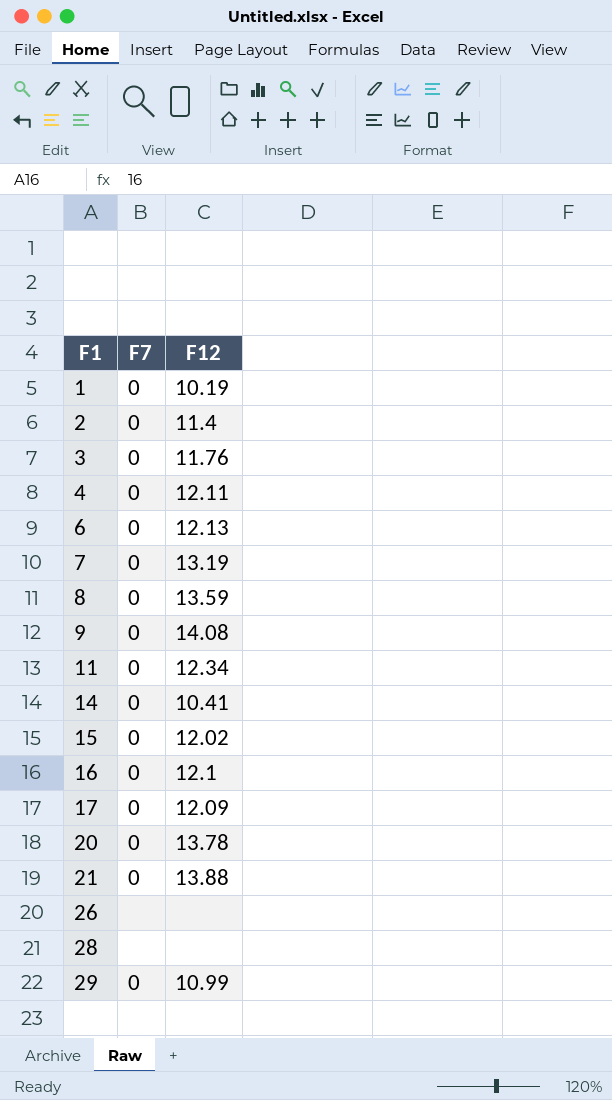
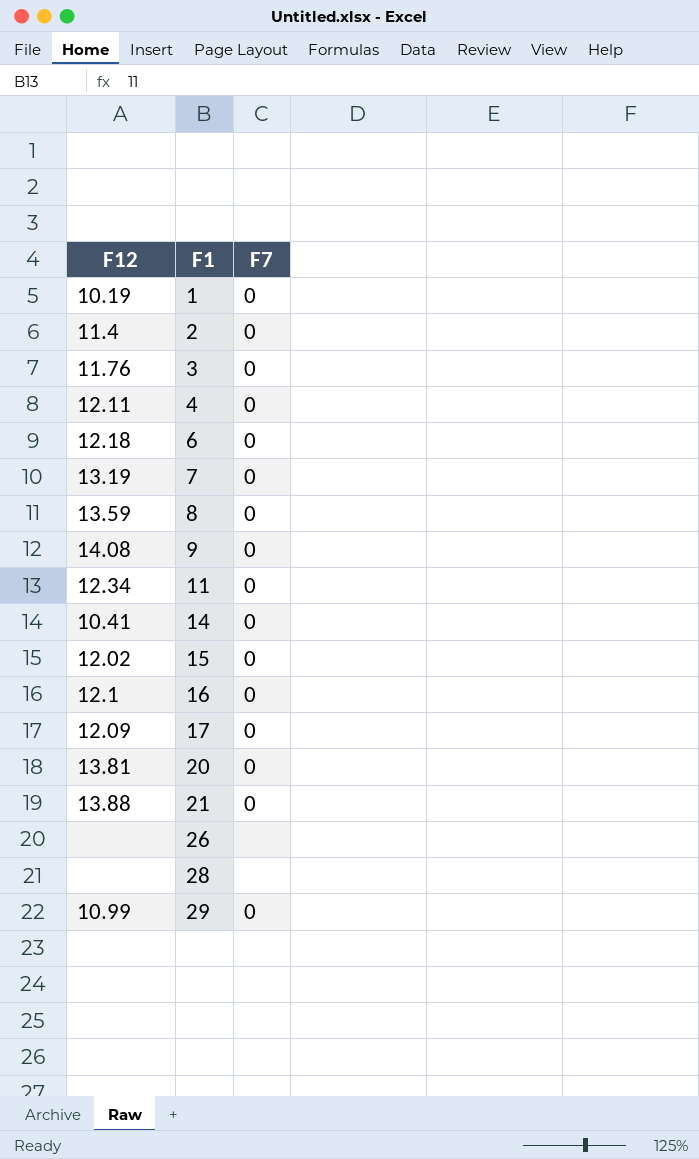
column F12 | position: 3 -> 1
6 | F12: 12.13 -> 12.18
20 | F12: 13.78 -> 13.81

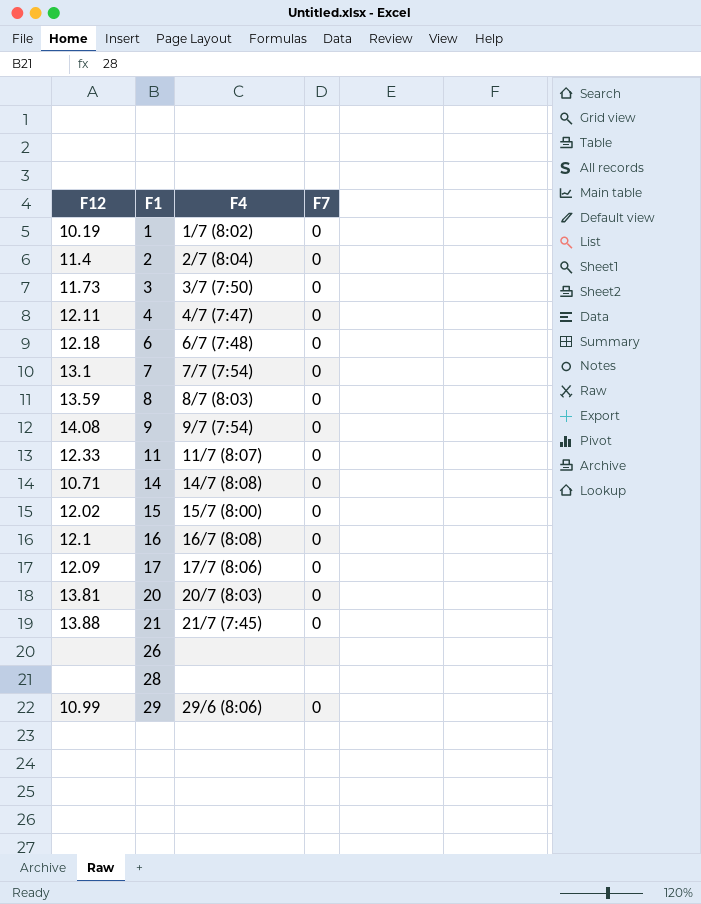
column F4 | position: none -> 3
3 | F12: 11.76 -> 11.73
7 | F12: 13.19 -> 13.1
11 | F12: 12.34 -> 12.33
14 | F12: 10.41 -> 10.71

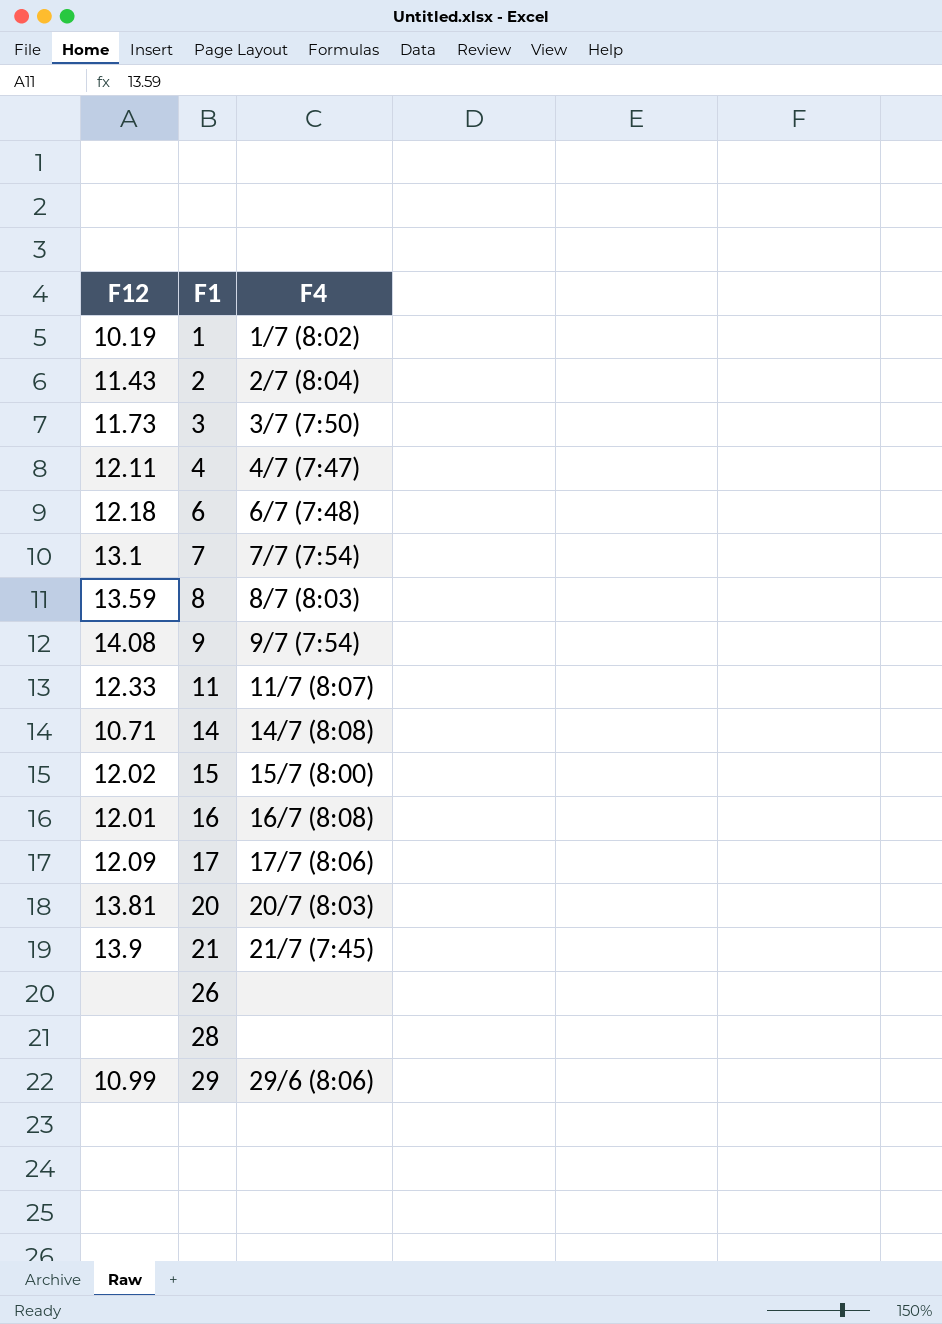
column F7 | position: 4 -> none
2 | F12: 11.4 -> 11.43
16 | F12: 12.1 -> 12.01
21 | F12: 13.88 -> 13.9

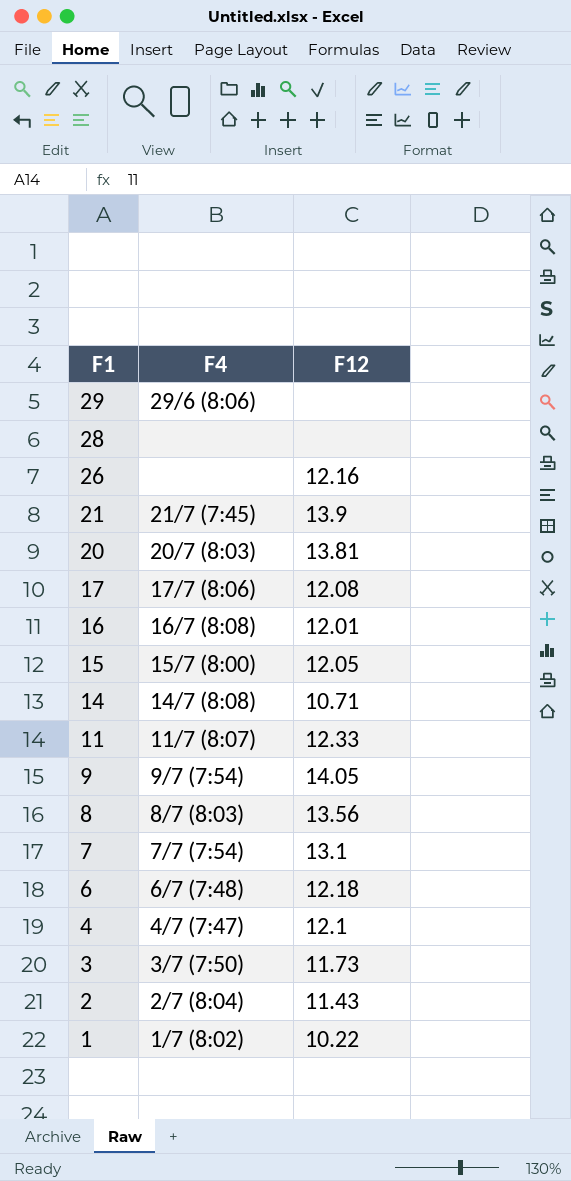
row order: F1 ascending -> F1 descending
column F12 | position: 1 -> 3
29 | F12: 10.99 -> none
26 | F12: none -> 12.16
17 | F12: 12.09 -> 12.08
15 | F12: 12.02 -> 12.05
9 | F12: 14.08 -> 14.05
8 | F12: 13.59 -> 13.56
4 | F12: 12.11 -> 12.1
1 | F12: 10.19 -> 10.22

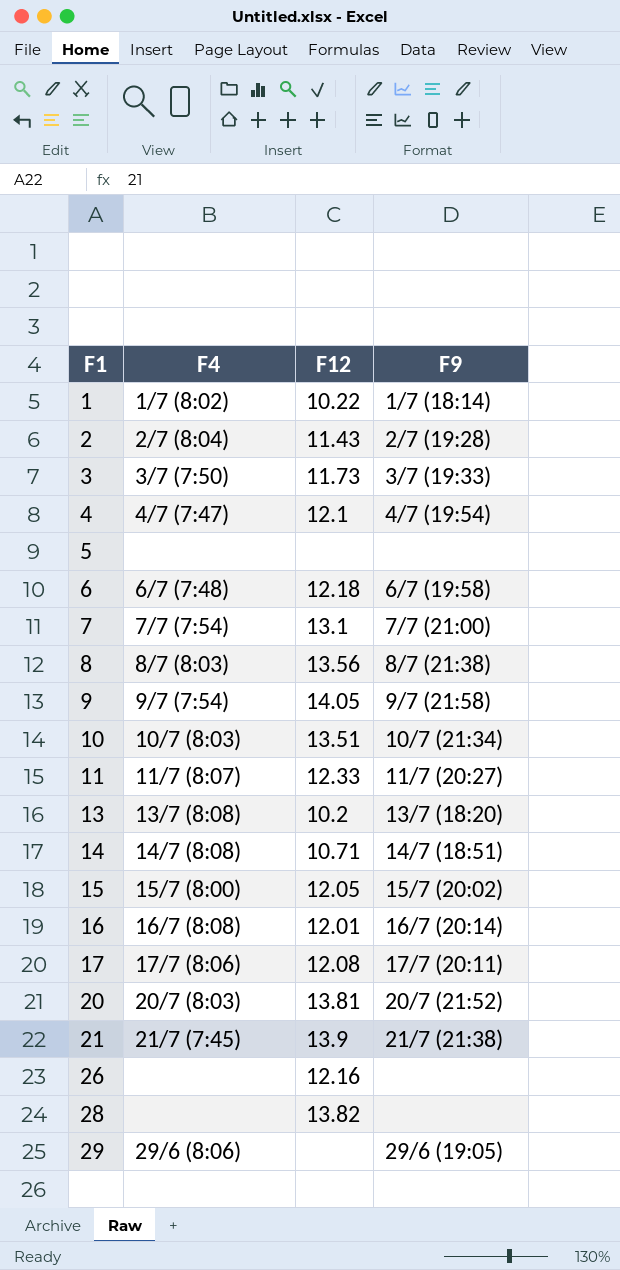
row order: F1 descending -> F1 ascending
column F9 | position: none -> 4
row 5: none -> none | none | none
row 10: none -> 10/7 (8:03) | 13.51 | 10/7 (21:34)
row 13: none -> 13/7 (8:08) | 10.2 | 13/7 (18:20)
28 | F12: none -> 13.82

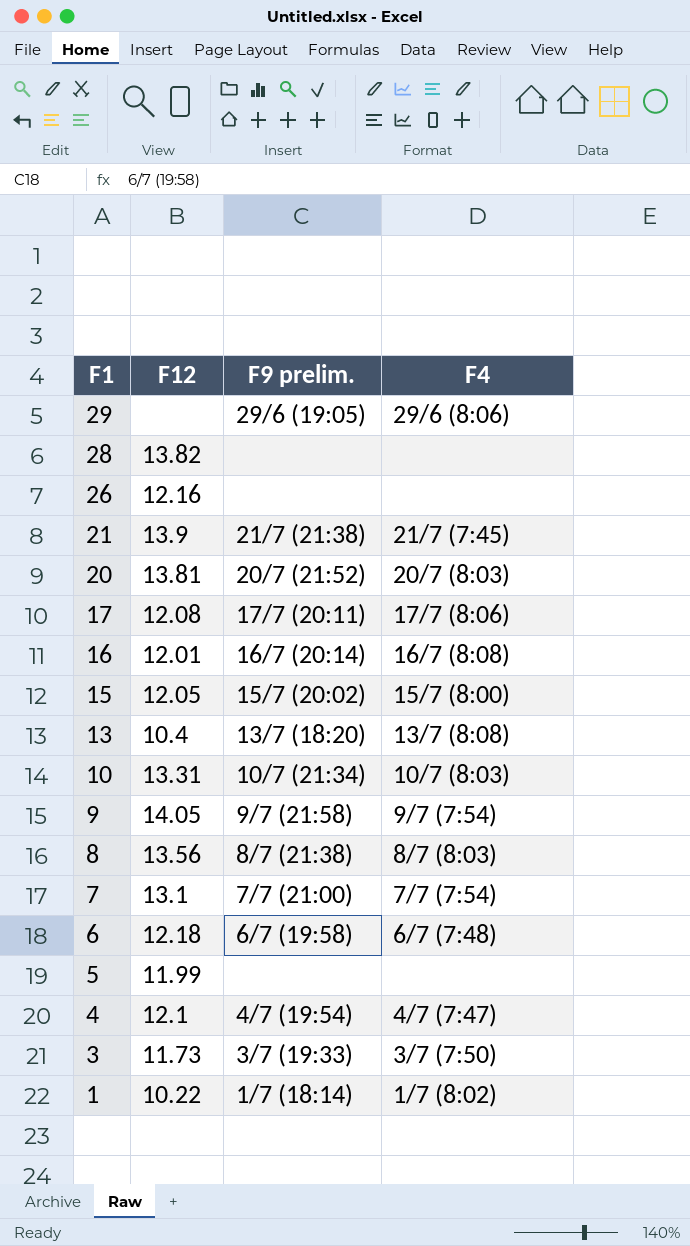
row order: F1 ascending -> F1 descending
column name: F9 -> F9 prelim.
column F4 | position: 2 -> 4
row 2: 2/7 (8:04) | 11.43 | 2/7 (19:28) -> none
row 11: 11/7 (8:07) | 12.33 | 11/7 (20:27) -> none
row 14: 14/7 (8:08) | 10.71 | 14/7 (18:51) -> none
13 | F12: 10.2 -> 10.4
10 | F12: 13.51 -> 13.31
5 | F12: none -> 11.99

